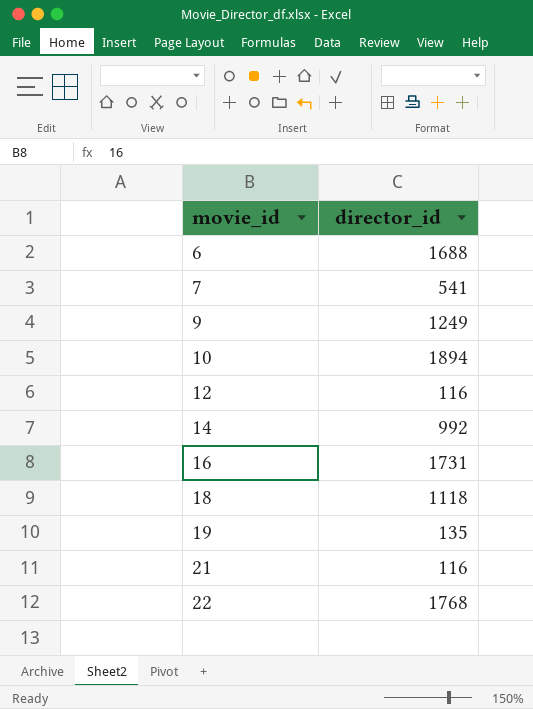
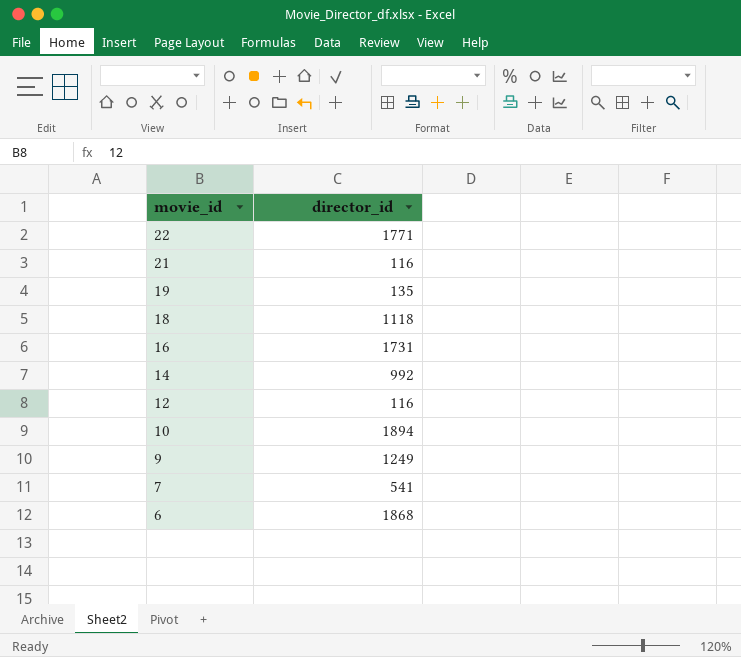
row order: movie_id ascending -> movie_id descending
22 | director_id: 1768 -> 1771
6 | director_id: 1688 -> 1868

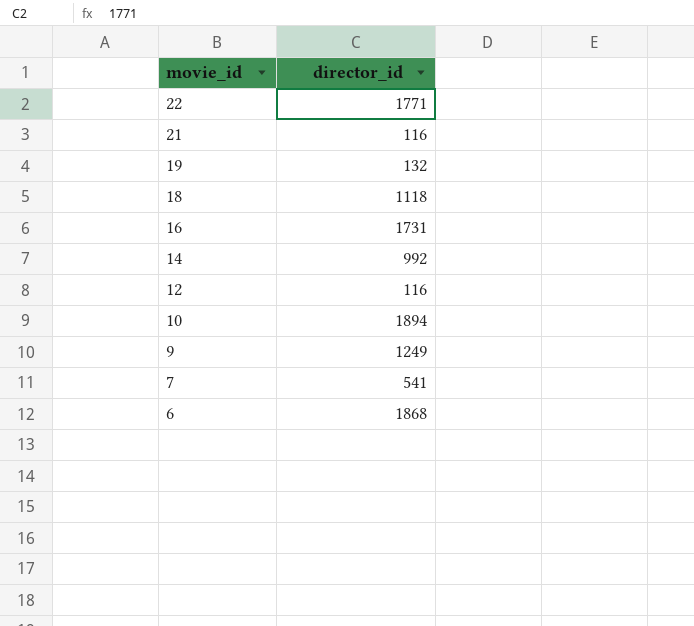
19 | director_id: 135 -> 132

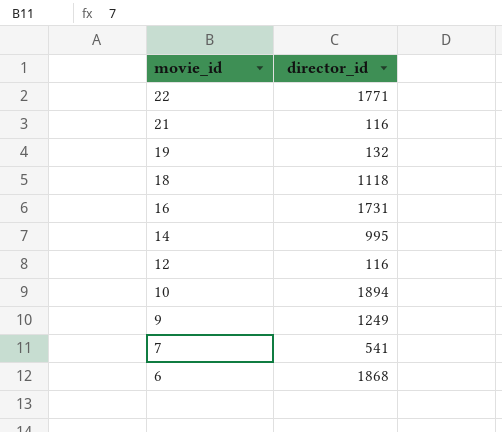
14 | director_id: 992 -> 995

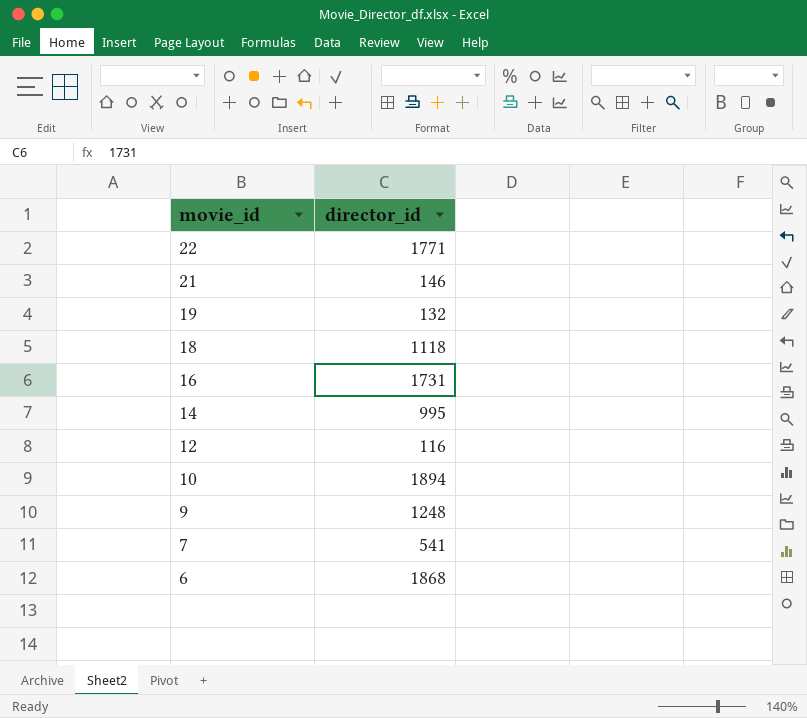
21 | director_id: 116 -> 146
9 | director_id: 1249 -> 1248

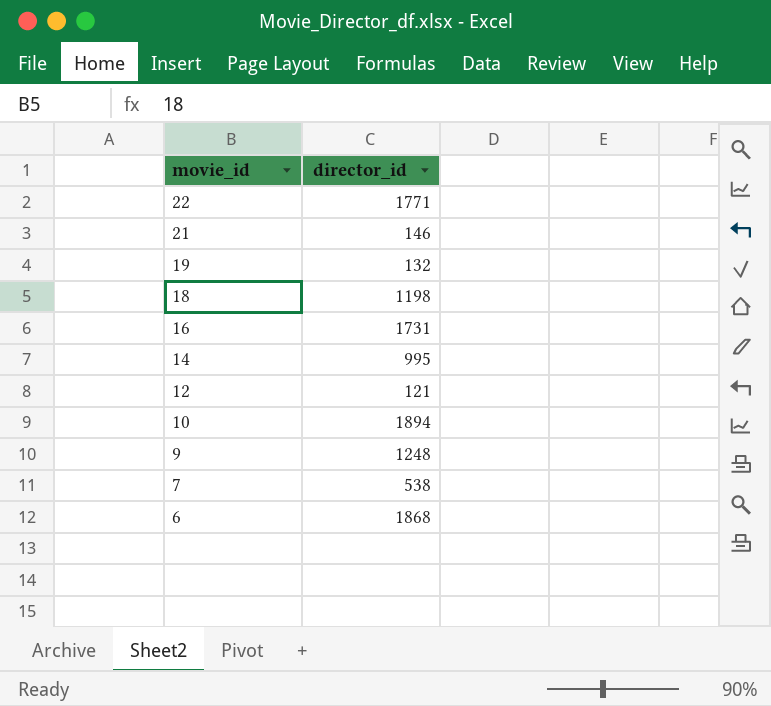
18 | director_id: 1118 -> 1198
12 | director_id: 116 -> 121
7 | director_id: 541 -> 538

